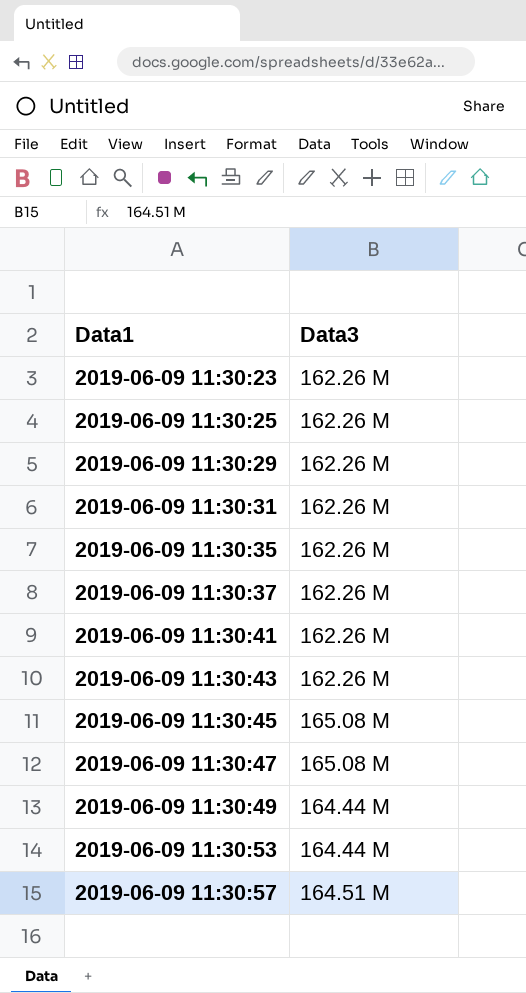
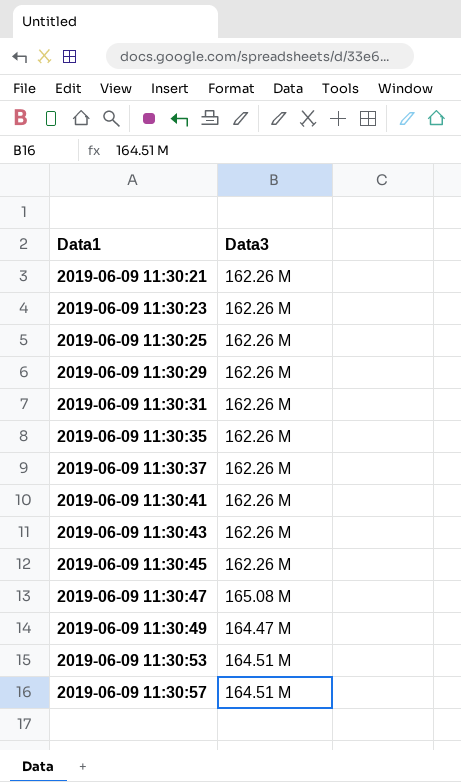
row 2019-06-09 11:30:21: none -> 162.26 M
2019-06-09 11:30:45 | Data3: 165.08 M -> 162.26 M
2019-06-09 11:30:49 | Data3: 164.44 M -> 164.47 M
2019-06-09 11:30:53 | Data3: 164.44 M -> 164.51 M

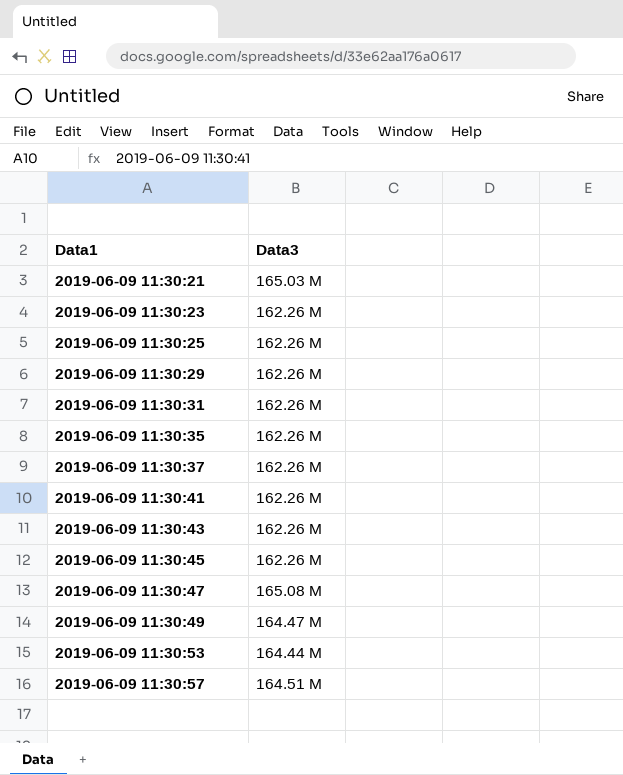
2019-06-09 11:30:21 | Data3: 162.26 M -> 165.03 M
2019-06-09 11:30:53 | Data3: 164.51 M -> 164.44 M

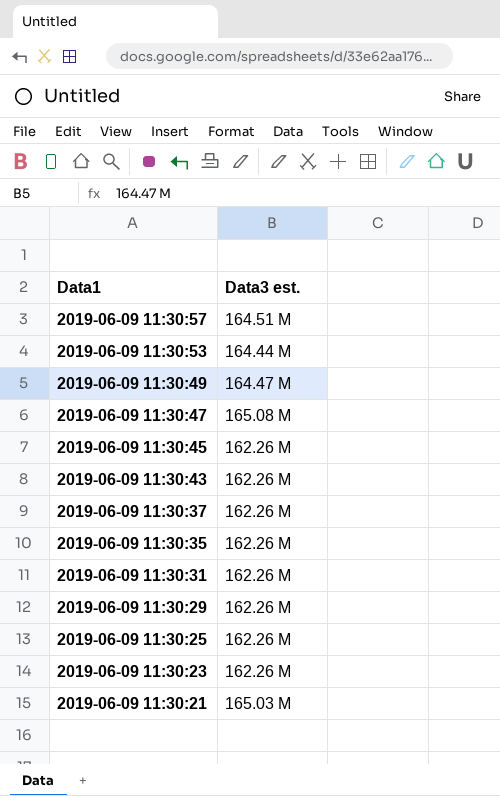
row order: Data1 ascending -> Data1 descending
column name: Data3 -> Data3 est.
row 2019-06-09 11:30:41: 162.26 M -> none

